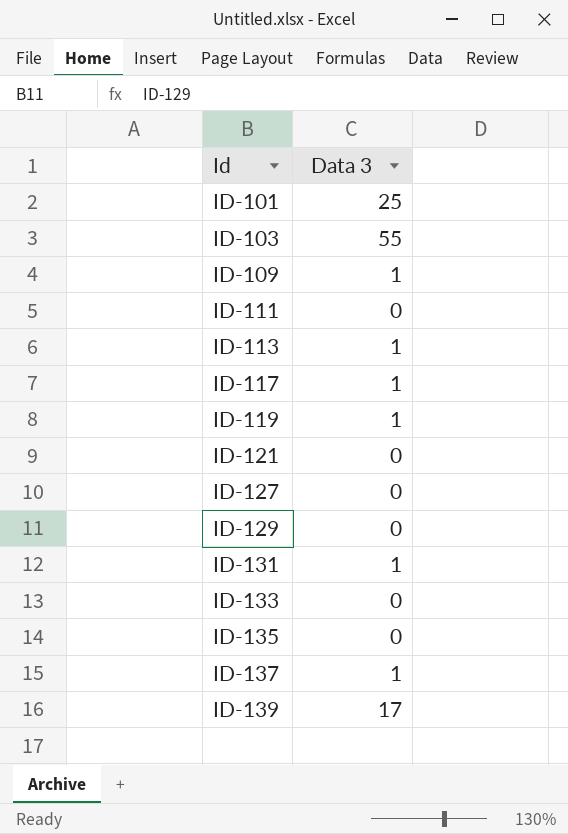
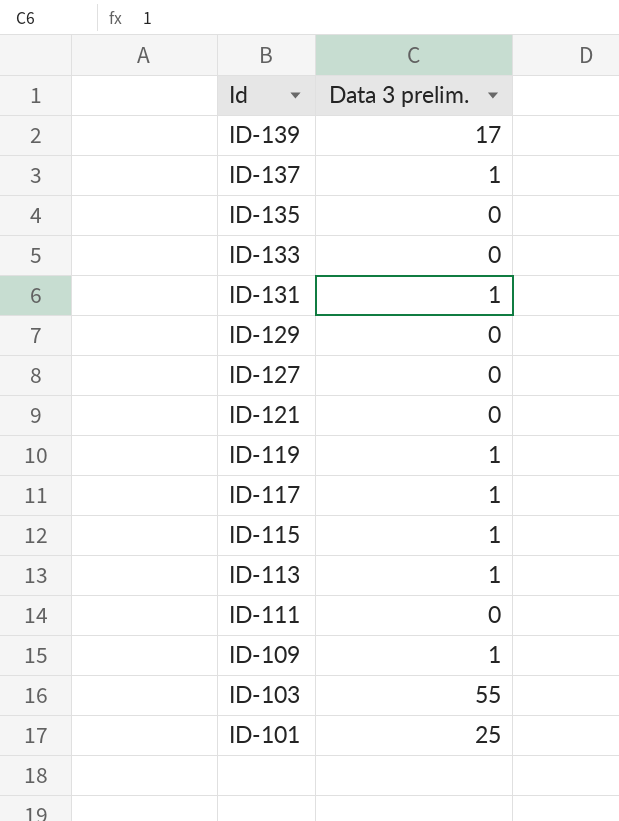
row order: Id ascending -> Id descending
column name: Data 3 -> Data 3 prelim.
row ID-115: none -> 1

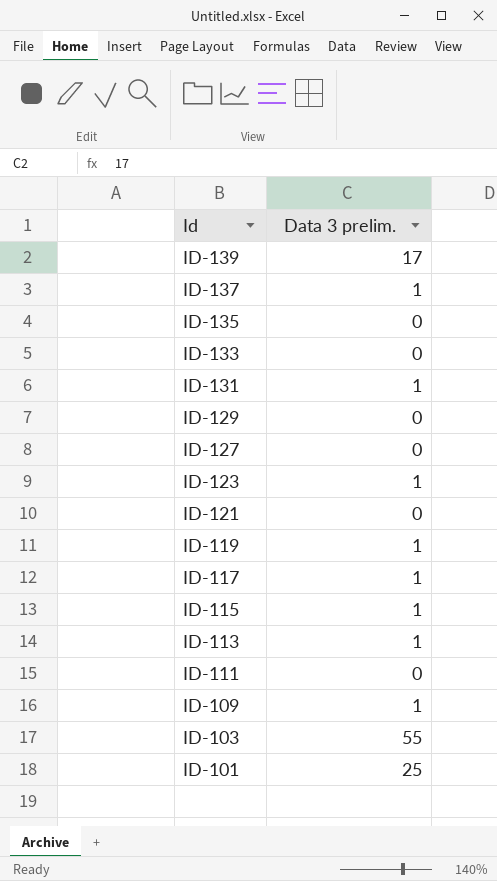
row ID-123: none -> 1

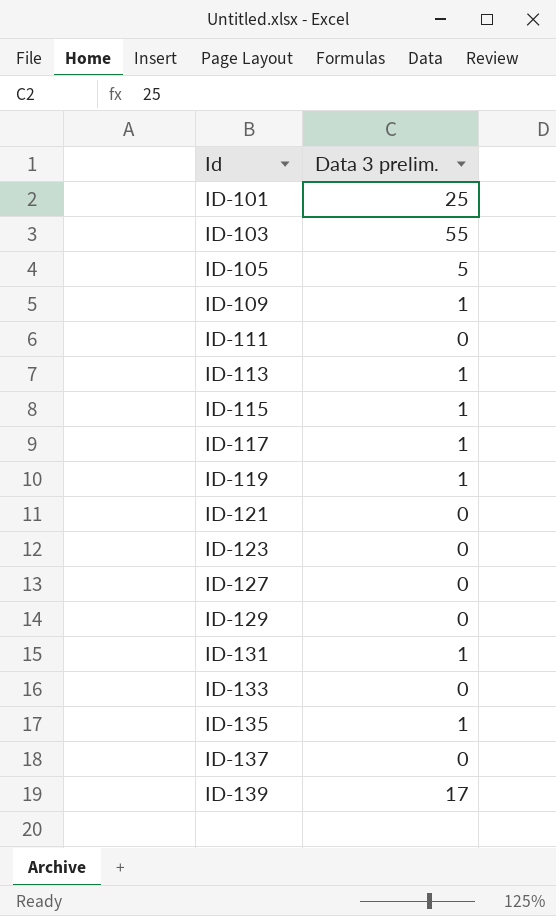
row order: Id descending -> Id ascending
row ID-105: none -> 5
ID-123 | Data 3 prelim.: 1 -> 0
ID-135 | Data 3 prelim.: 0 -> 1
ID-137 | Data 3 prelim.: 1 -> 0

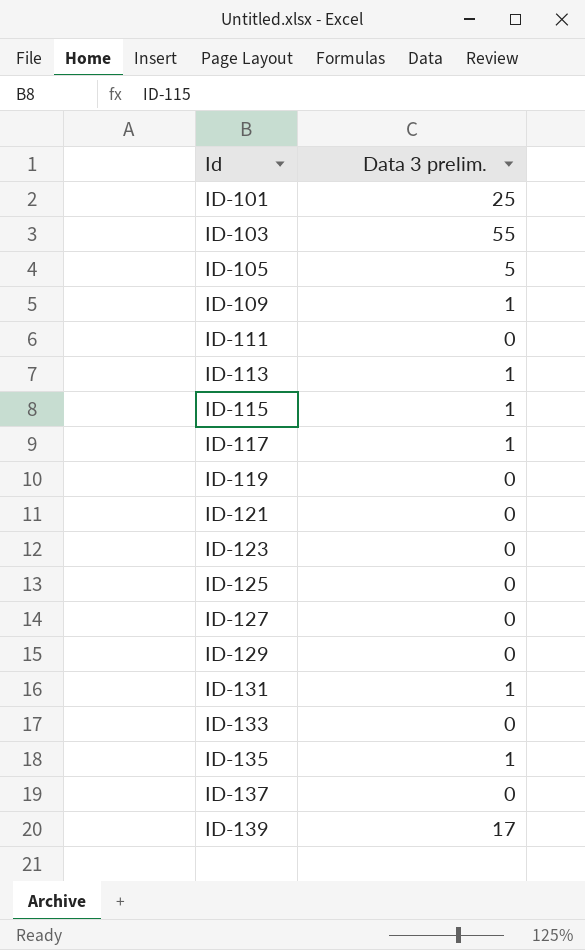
ID-119 | Data 3 prelim.: 1 -> 0
row ID-125: none -> 0

